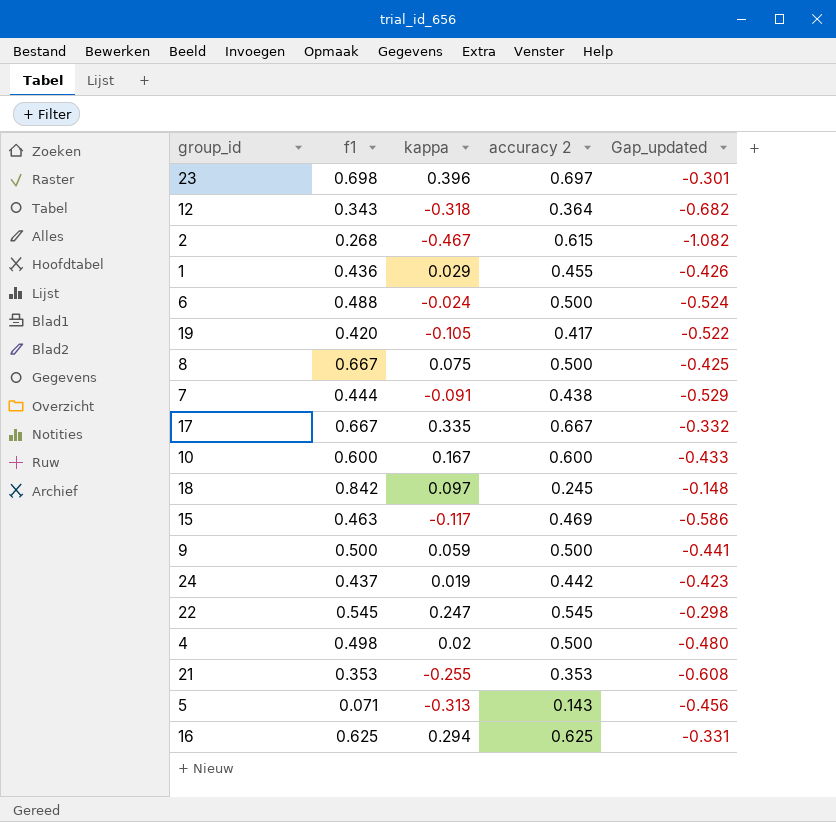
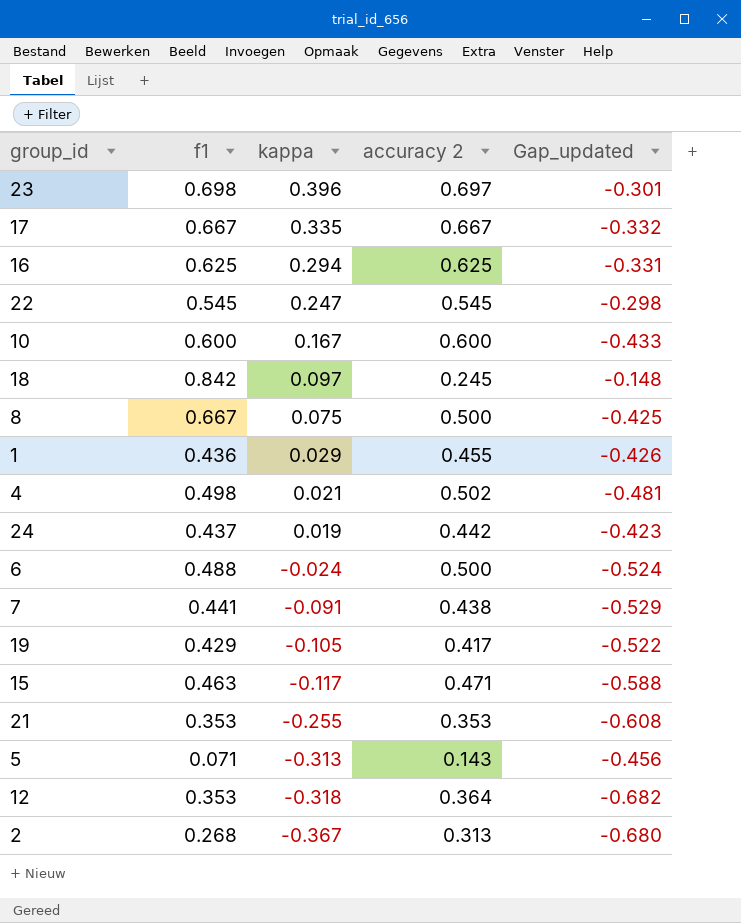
row order: none -> kappa descending
row 9: 0.500 | 0.059 | 0.500 | -0.441 -> none
4 | kappa: 0.02 -> 0.021
4 | accuracy 2: 0.500 -> 0.502
4 | Gap_updated: -0.480 -> -0.481
7 | f1: 0.444 -> 0.441
19 | f1: 0.420 -> 0.429
15 | accuracy 2: 0.469 -> 0.471
15 | Gap_updated: -0.586 -> -0.588
12 | f1: 0.343 -> 0.353
2 | kappa: -0.467 -> -0.367
2 | accuracy 2: 0.615 -> 0.313
2 | Gap_updated: -1.082 -> -0.680

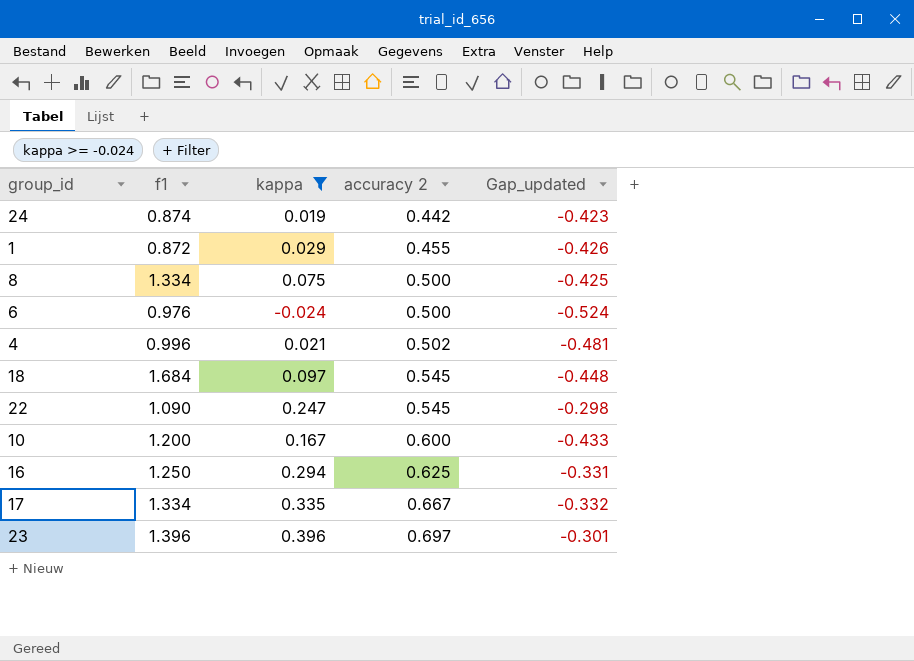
filter: none -> kappa >= -0.024
row order: kappa descending -> accuracy 2 ascending
24 | f1: 0.437 -> 0.874
1 | f1: 0.436 -> 0.872
8 | f1: 0.667 -> 1.334
6 | f1: 0.488 -> 0.976
4 | f1: 0.498 -> 0.996
18 | f1: 0.842 -> 1.684
18 | accuracy 2: 0.245 -> 0.545
18 | Gap_updated: -0.148 -> -0.448
22 | f1: 0.545 -> 1.090
10 | f1: 0.600 -> 1.200
16 | f1: 0.625 -> 1.250
17 | f1: 0.667 -> 1.334
23 | f1: 0.698 -> 1.396

